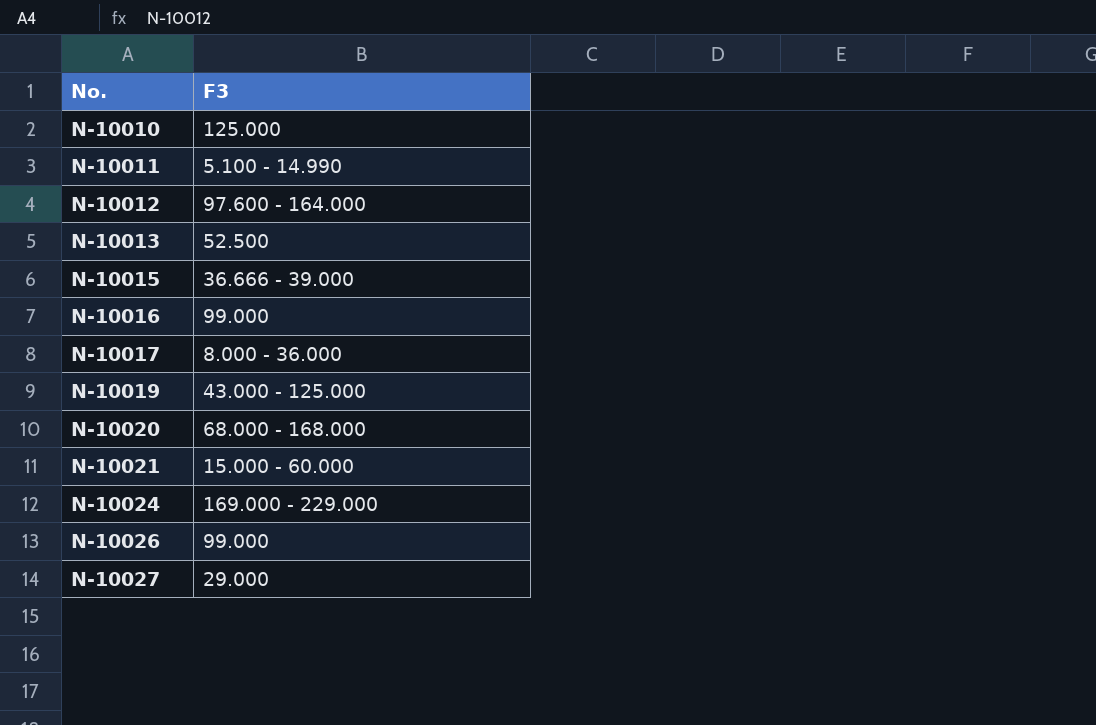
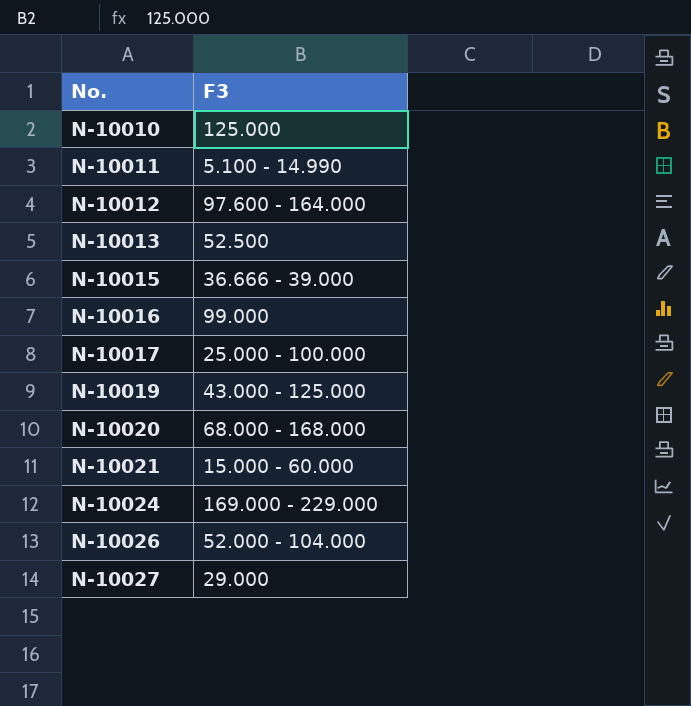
N-10017 | F3: 8.000 - 36.000 -> 25.000 - 100.000
N-10026 | F3: 99.000 -> 52.000 - 104.000

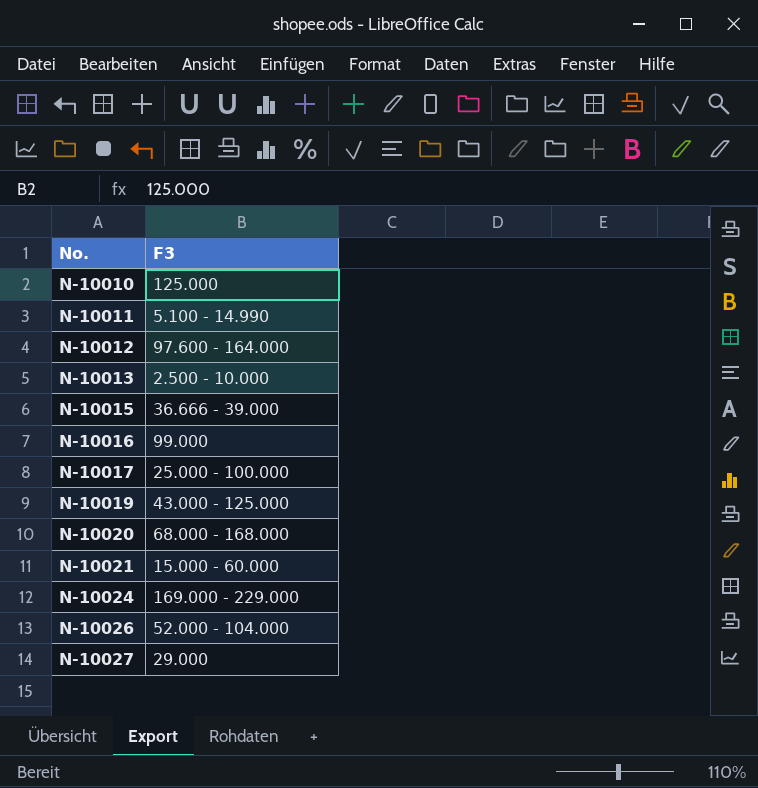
N-10013 | F3: 52.500 -> 2.500 - 10.000

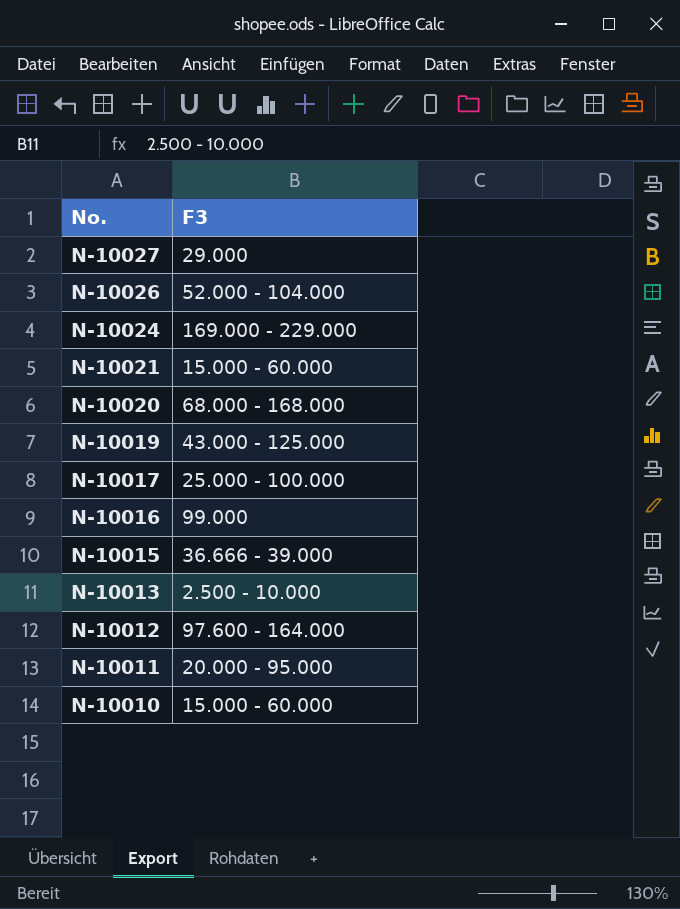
row order: No. ascending -> No. descending
N-10011 | F3: 5.100 - 14.990 -> 20.000 - 95.000
N-10010 | F3: 125.000 -> 15.000 - 60.000

